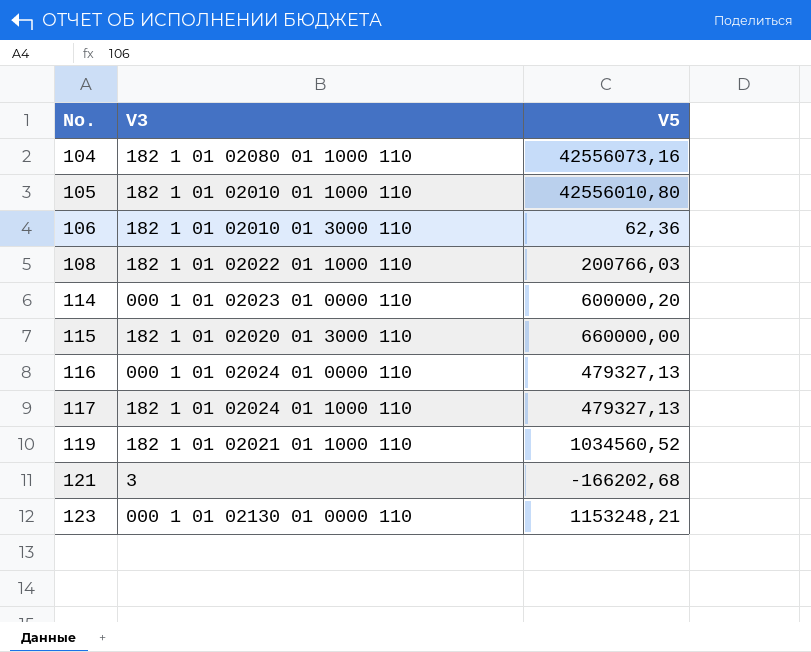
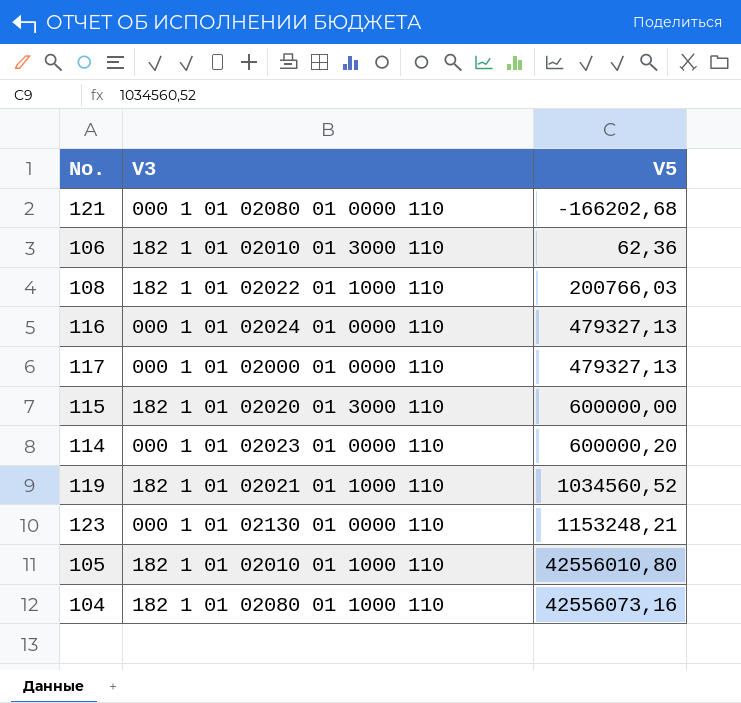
row order: No. ascending -> V5 ascending
121 | V3: 3 -> 000 1 01 02080 01 0000 110
117 | V3: 182 1 01 02024 01 1000 110 -> 000 1 01 02000 01 0000 110
115 | V5: 660000,00 -> 600000,00

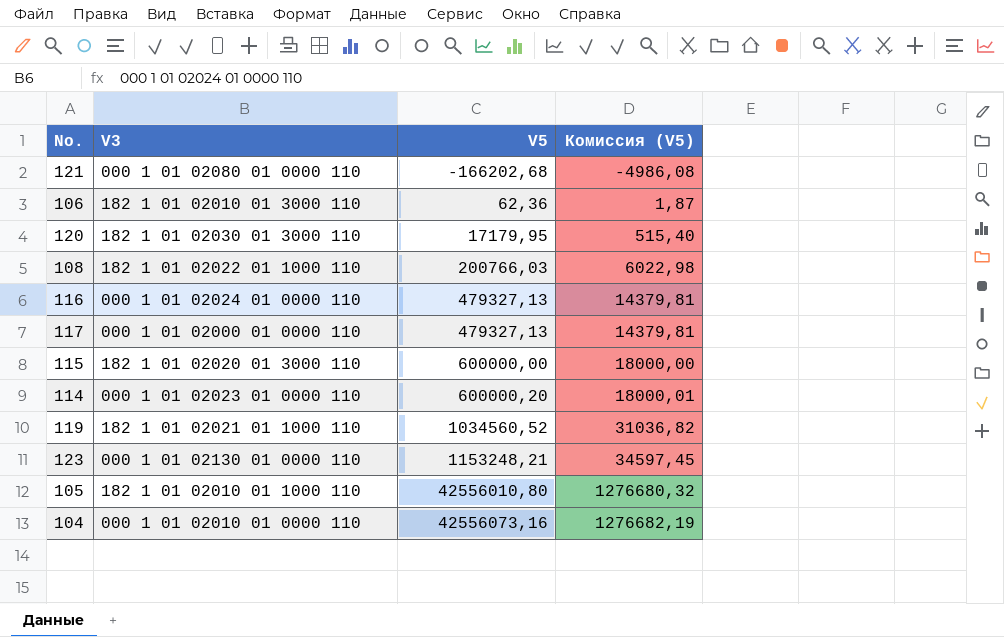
column Комиссия (V5) | formula: none -> [V5] * 0,03
row 120: none -> 182 1 01 02030 01 3000 110 | 17179,95 | 515,40
104 | V3: 182 1 01 02080 01 1000 110 -> 000 1 01 02010 01 0000 110

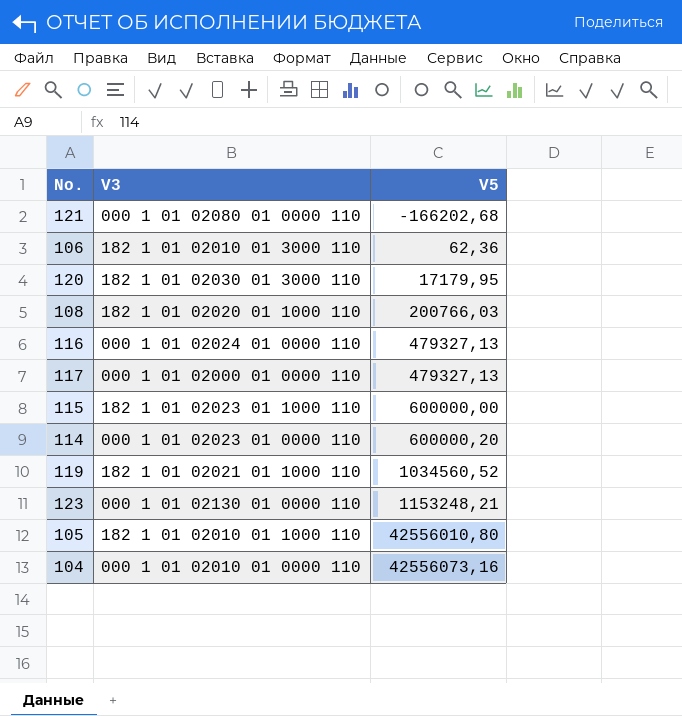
column Комиссия (V5) | formula: [V5] * 0,03 -> none
108 | V3: 182 1 01 02022 01 1000 110 -> 182 1 01 02020 01 1000 110
115 | V3: 182 1 01 02020 01 3000 110 -> 182 1 01 02023 01 1000 110

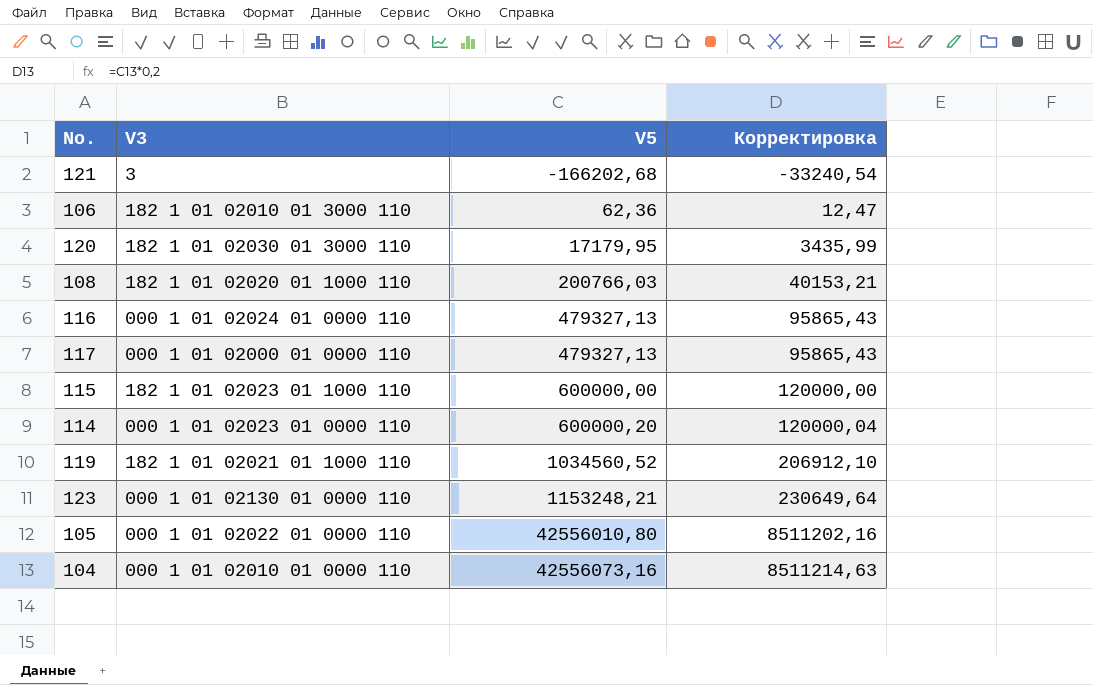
column Корректировка | formula: none -> [V5] * 0,2
121 | V3: 000 1 01 02080 01 0000 110 -> 3
105 | V3: 182 1 01 02010 01 1000 110 -> 000 1 01 02022 01 0000 110

